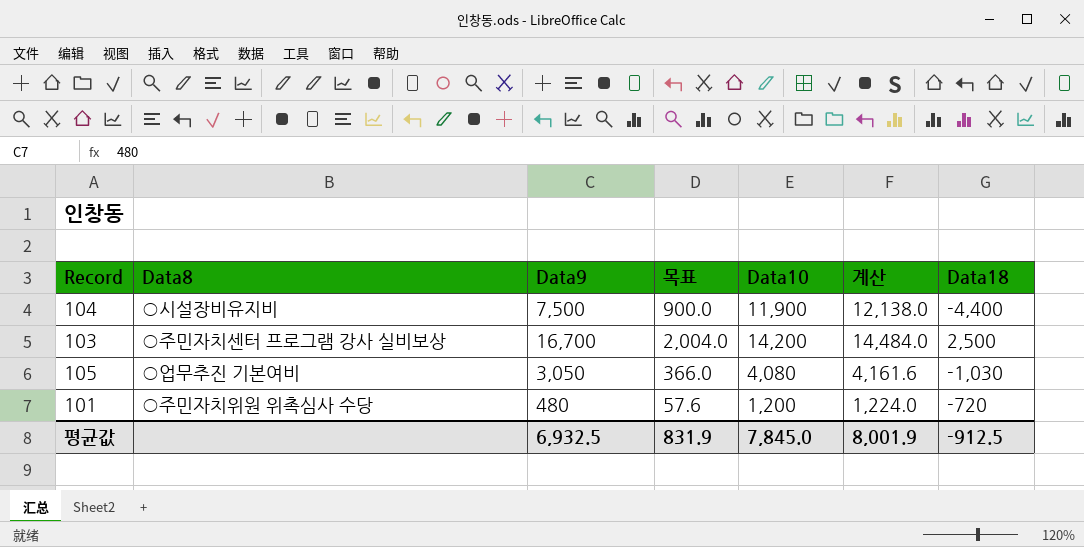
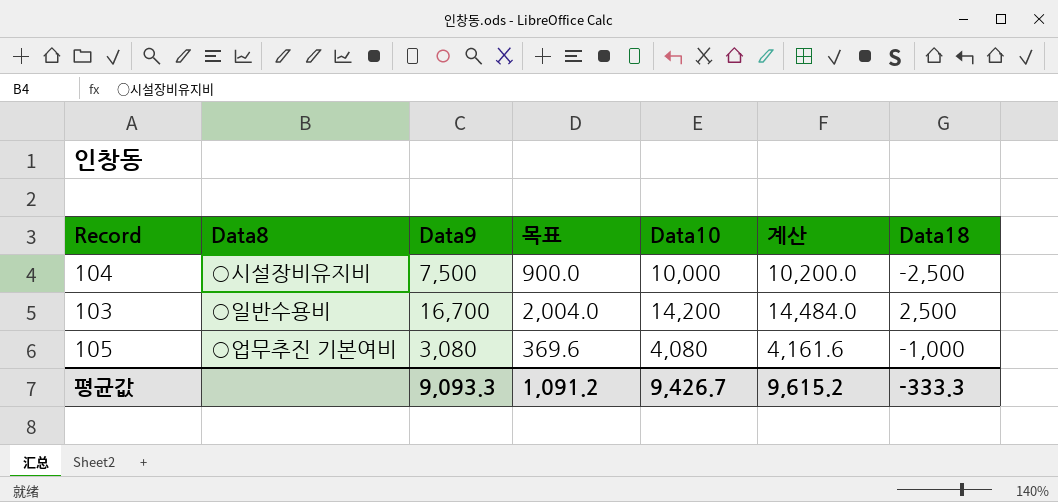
row 101: ○주민자치위원 위촉심사 수당 | 480 | 57.6 | 1,200 | 1,224.0 | -720 -> none
104 | Data10: 11,900 -> 10,000
104 | 계산: 12,138.0 -> 10,200.0
104 | Data18: -4,400 -> -2,500
103 | Data8: ○주민자치센터 프로그램 강사 실비보상 -> ○일반수용비
105 | Data9: 3,050 -> 3,080
105 | 목표: 366.0 -> 369.6
105 | Data18: -1,030 -> -1,000
평균값 | Data9: 6,932.5 -> 9,093.3
평균값 | 목표: 831.9 -> 1,091.2
평균값 | Data10: 7,845.0 -> 9,426.7
평균값 | 계산: 8,001.9 -> 9,615.2
평균값 | Data18: -912.5 -> -333.3

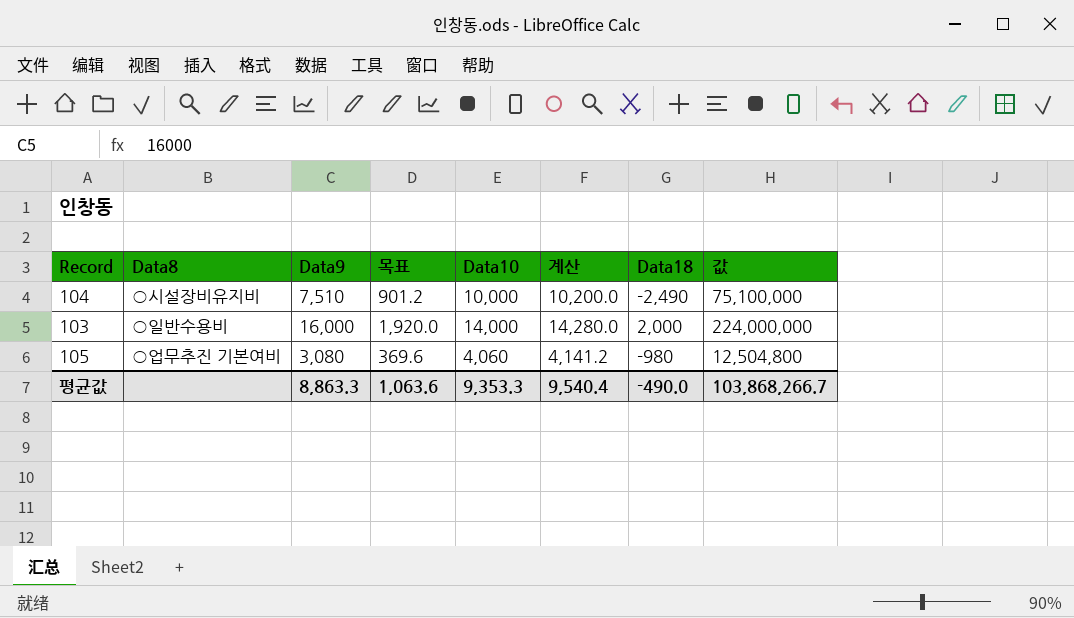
column 값 | formula: none -> [Data9] * [Data10]
104 | Data9: 7,500 -> 7,510
104 | 목표: 900.0 -> 901.2
104 | Data18: -2,500 -> -2,490
103 | Data9: 16,700 -> 16,000
103 | 목표: 2,004.0 -> 1,920.0
103 | Data10: 14,200 -> 14,000
103 | 계산: 14,484.0 -> 14,280.0
103 | Data18: 2,500 -> 2,000
105 | Data10: 4,080 -> 4,060
105 | 계산: 4,161.6 -> 4,141.2
105 | Data18: -1,000 -> -980
평균값 | Data9: 9,093.3 -> 8,863.3
평균값 | 목표: 1,091.2 -> 1,063.6
평균값 | Data10: 9,426.7 -> 9,353.3
평균값 | 계산: 9,615.2 -> 9,540.4
평균값 | Data18: -333.3 -> -490.0

